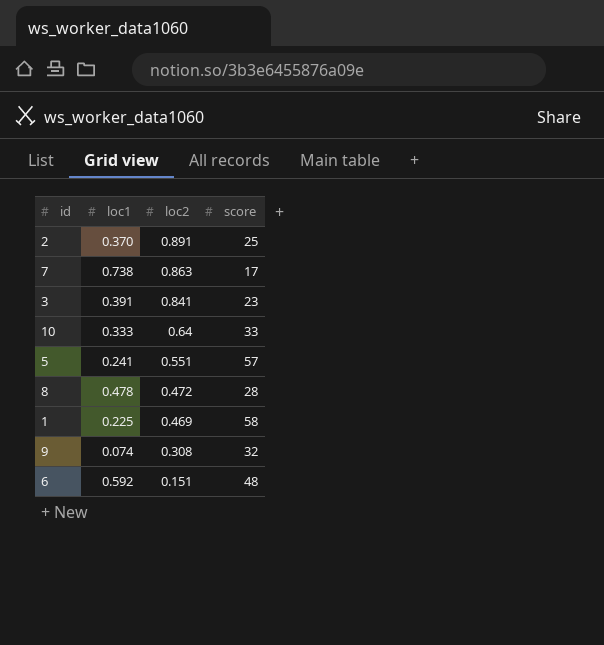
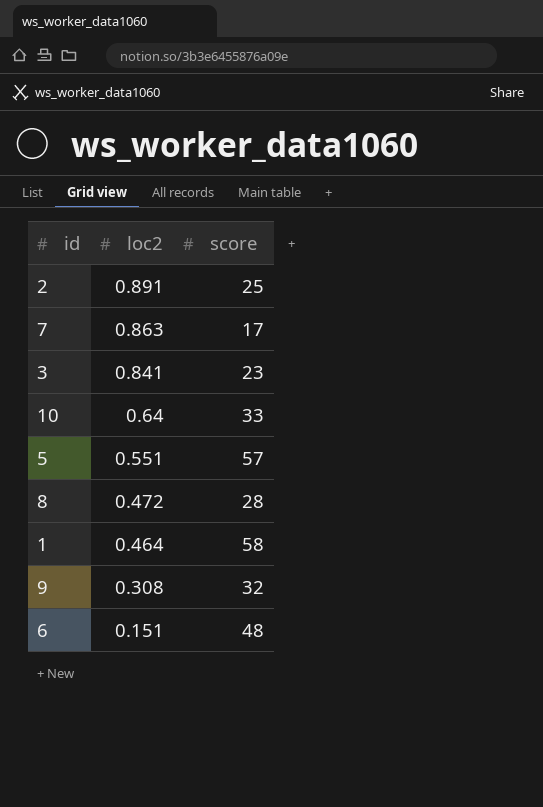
column loc1 | position: 2 -> none
1 | loc2: 0.469 -> 0.464

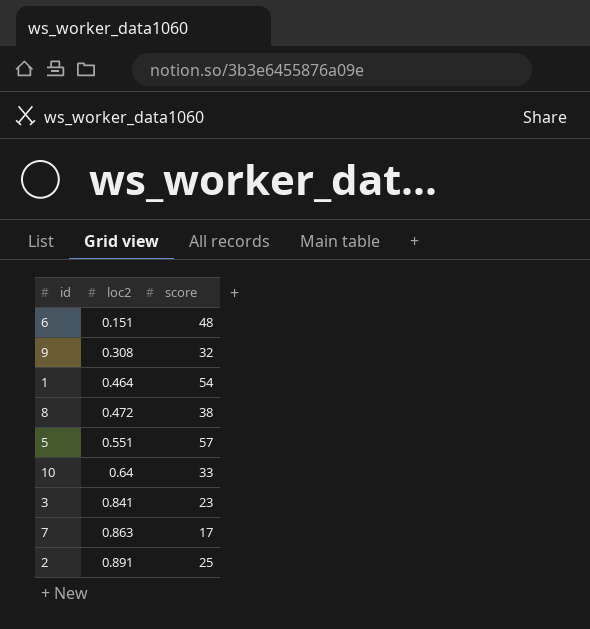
row order: loc2 descending -> loc2 ascending
1 | score: 58 -> 54
8 | score: 28 -> 38

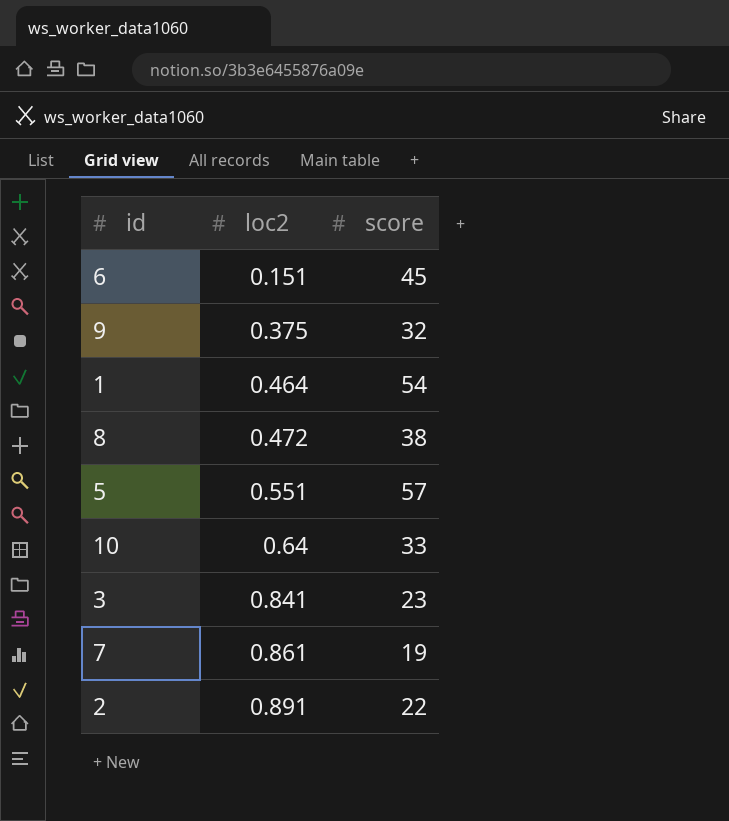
6 | score: 48 -> 45
9 | loc2: 0.308 -> 0.375
7 | loc2: 0.863 -> 0.861
7 | score: 17 -> 19
2 | score: 25 -> 22

